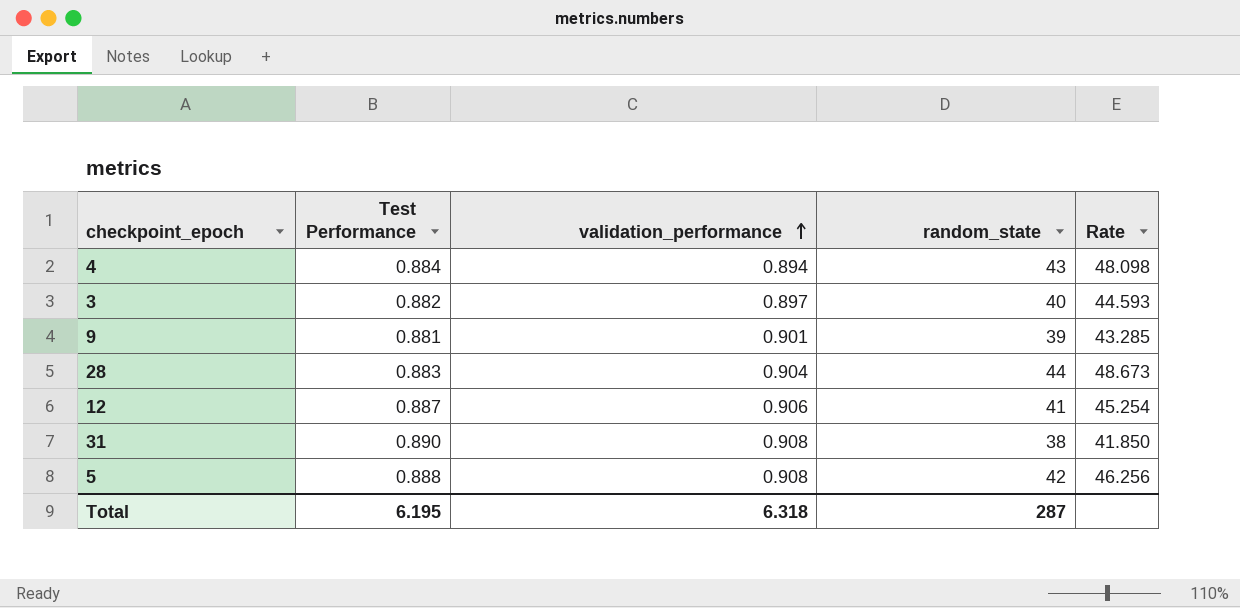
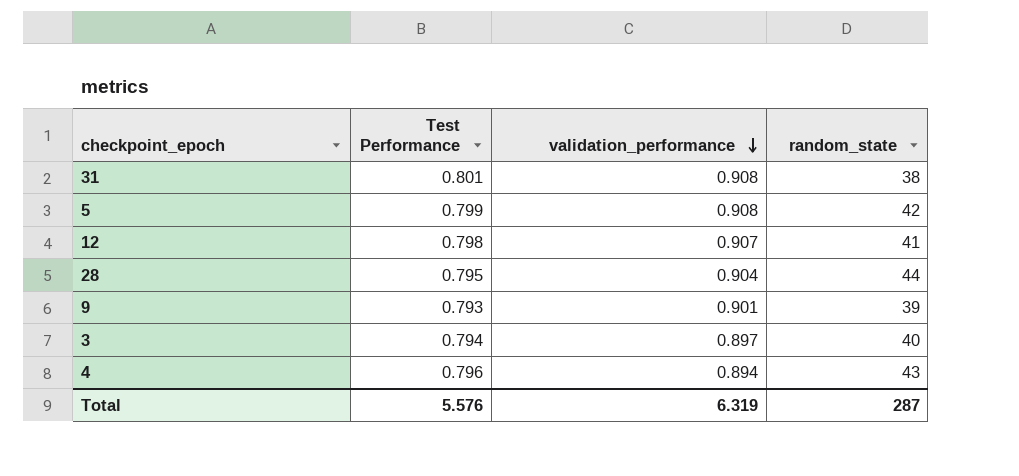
row order: validation_performance ascending -> validation_performance descending
column Rate | formula: [random_state] / [validation_performance] -> none
31 | Test Performance: 0.890 -> 0.801
5 | Test Performance: 0.888 -> 0.799
12 | Test Performance: 0.887 -> 0.798
12 | validation_performance: 0.906 -> 0.907
28 | Test Performance: 0.883 -> 0.795
9 | Test Performance: 0.881 -> 0.793
3 | Test Performance: 0.882 -> 0.794
4 | Test Performance: 0.884 -> 0.796
Total | Test Performance: 6.195 -> 5.576
Total | validation_performance: 6.318 -> 6.319

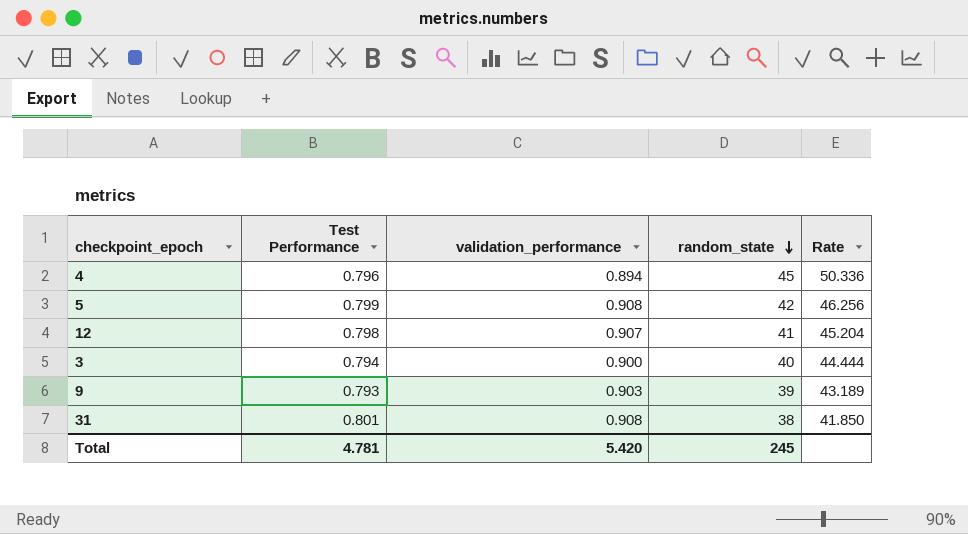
row order: validation_performance descending -> random_state descending
column Rate | formula: none -> [random_state] / [validation_performance]
row 28: 0.795 | 0.904 | 44 -> none
4 | random_state: 43 -> 45
3 | validation_performance: 0.897 -> 0.900
9 | validation_performance: 0.901 -> 0.903
Total | Test Performance: 5.576 -> 4.781
Total | validation_performance: 6.319 -> 5.420
Total | random_state: 287 -> 245

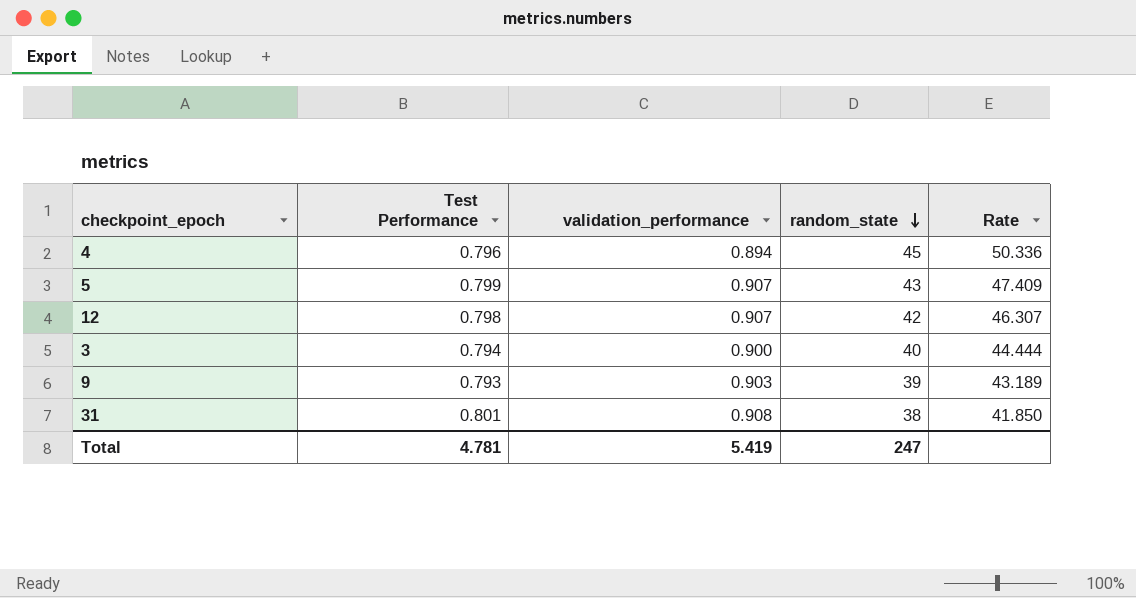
5 | validation_performance: 0.908 -> 0.907
5 | random_state: 42 -> 43
5 | Rate: 46.256 -> 47.409
12 | random_state: 41 -> 42
12 | Rate: 45.204 -> 46.307
Total | validation_performance: 5.420 -> 5.419
Total | random_state: 245 -> 247

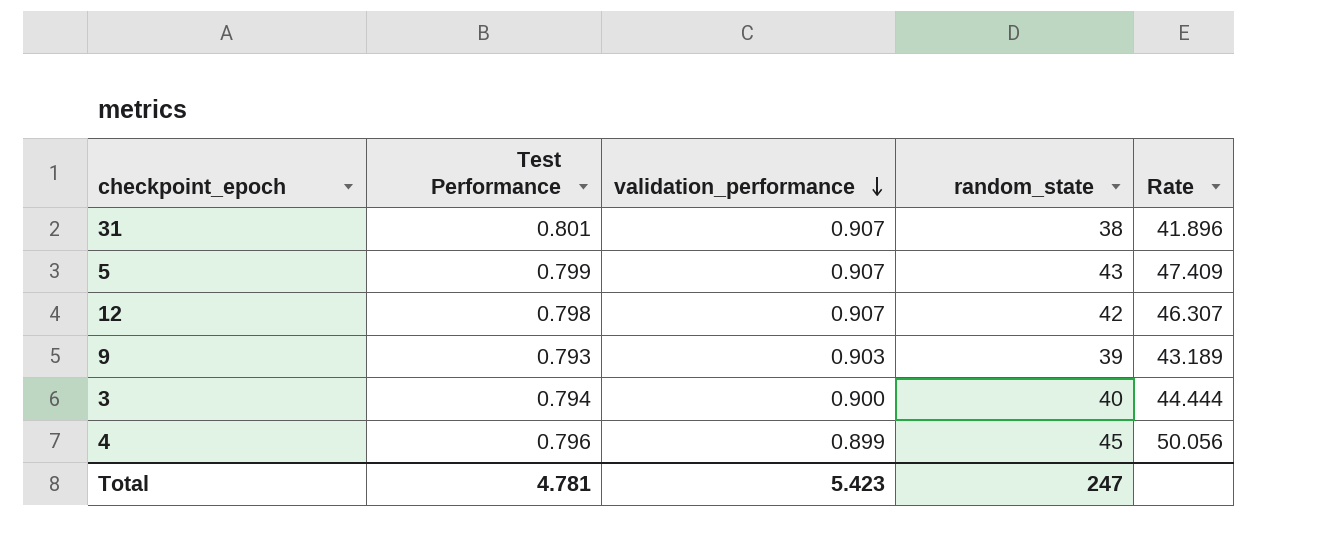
row order: random_state descending -> validation_performance descending
31 | validation_performance: 0.908 -> 0.907
31 | Rate: 41.850 -> 41.896
4 | validation_performance: 0.894 -> 0.899
4 | Rate: 50.336 -> 50.056
Total | validation_performance: 5.419 -> 5.423

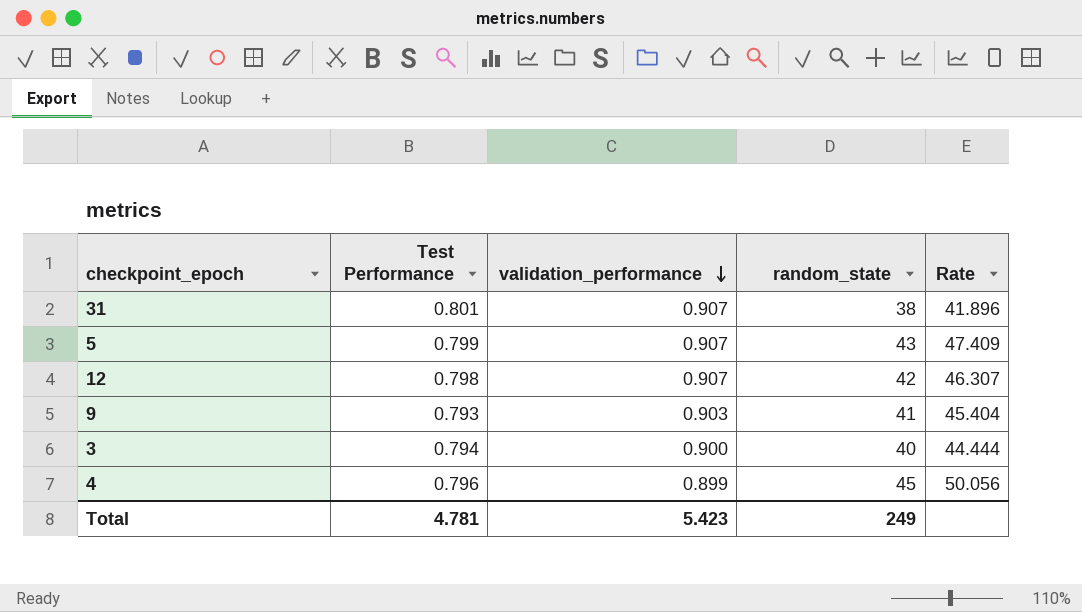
9 | random_state: 39 -> 41
9 | Rate: 43.189 -> 45.404
Total | random_state: 247 -> 249

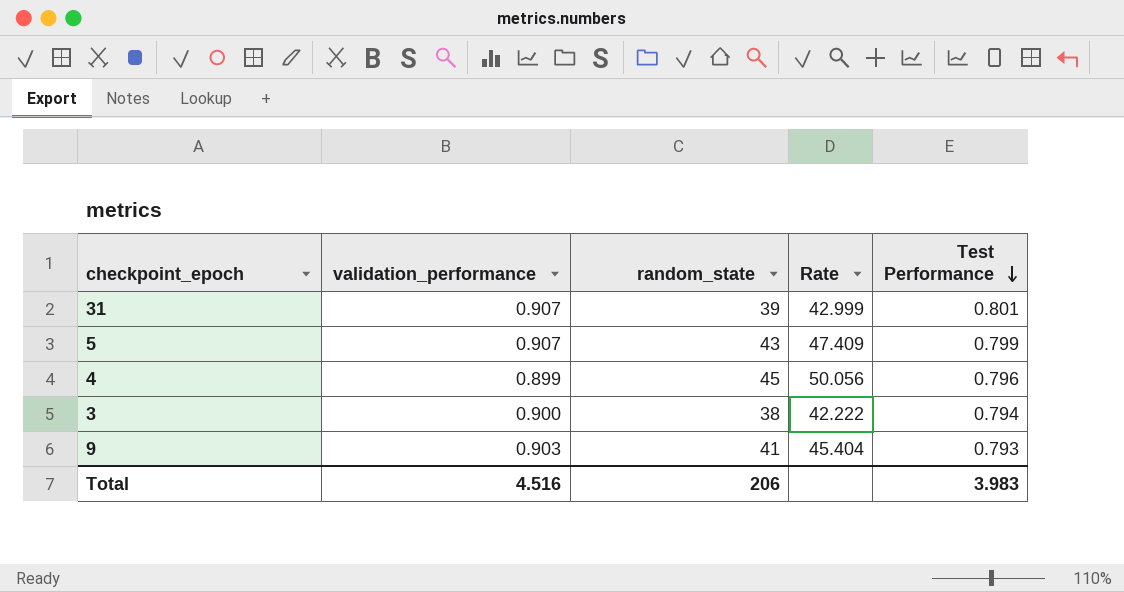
row order: validation_performance descending -> Test Performance descending
column Test Performance | position: 2 -> 5
row 12: 0.798 | 0.907 | 42 | 46.307 -> none
31 | random_state: 38 -> 39
31 | Rate: 41.896 -> 42.999
3 | random_state: 40 -> 38
3 | Rate: 44.444 -> 42.222
Total | validation_performance: 5.423 -> 4.516
Total | random_state: 249 -> 206
Total | Test Performance: 4.781 -> 3.983

